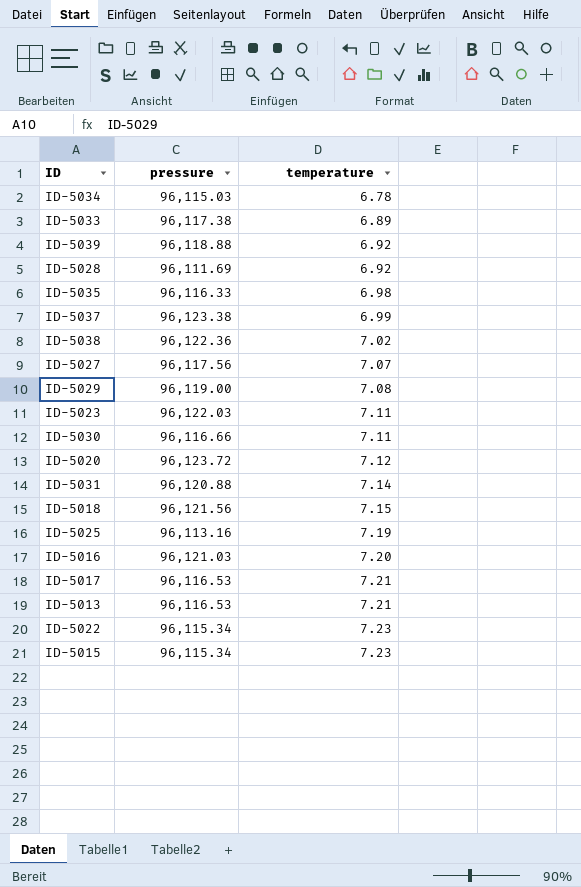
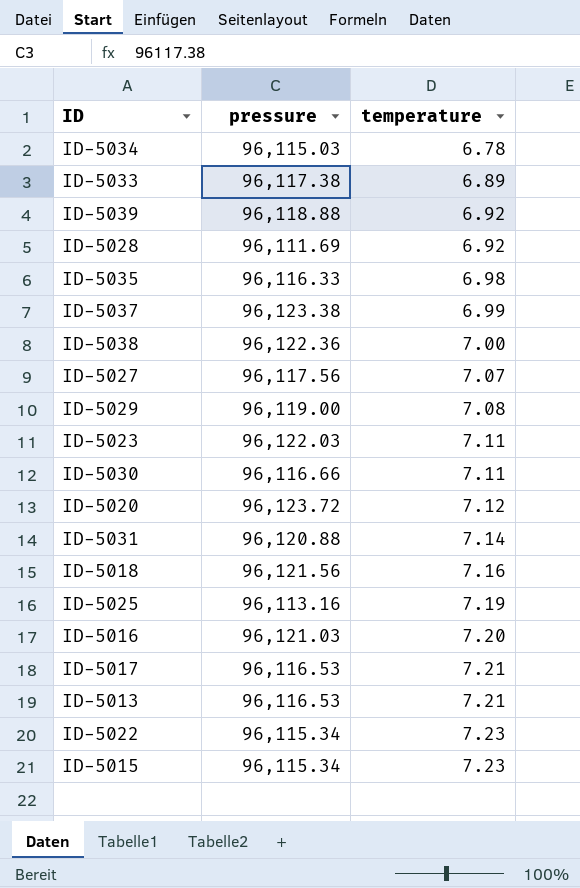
ID-5038 | temperature: 7.02 -> 7.00
ID-5018 | temperature: 7.15 -> 7.16

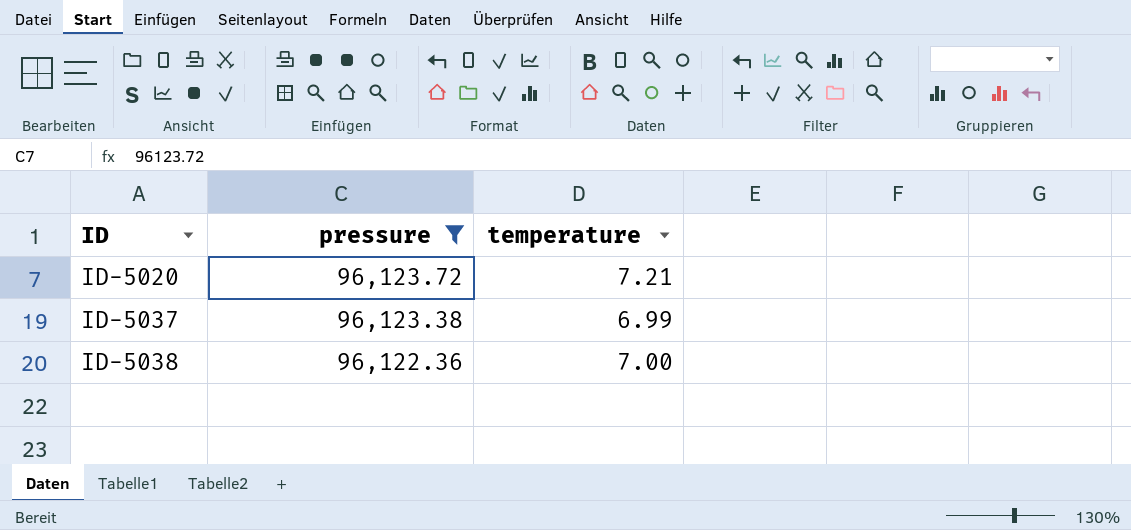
filter: none -> pressure >= 96,122.36
row order: temperature ascending -> ID ascending
ID-5020 | temperature: 7.12 -> 7.21

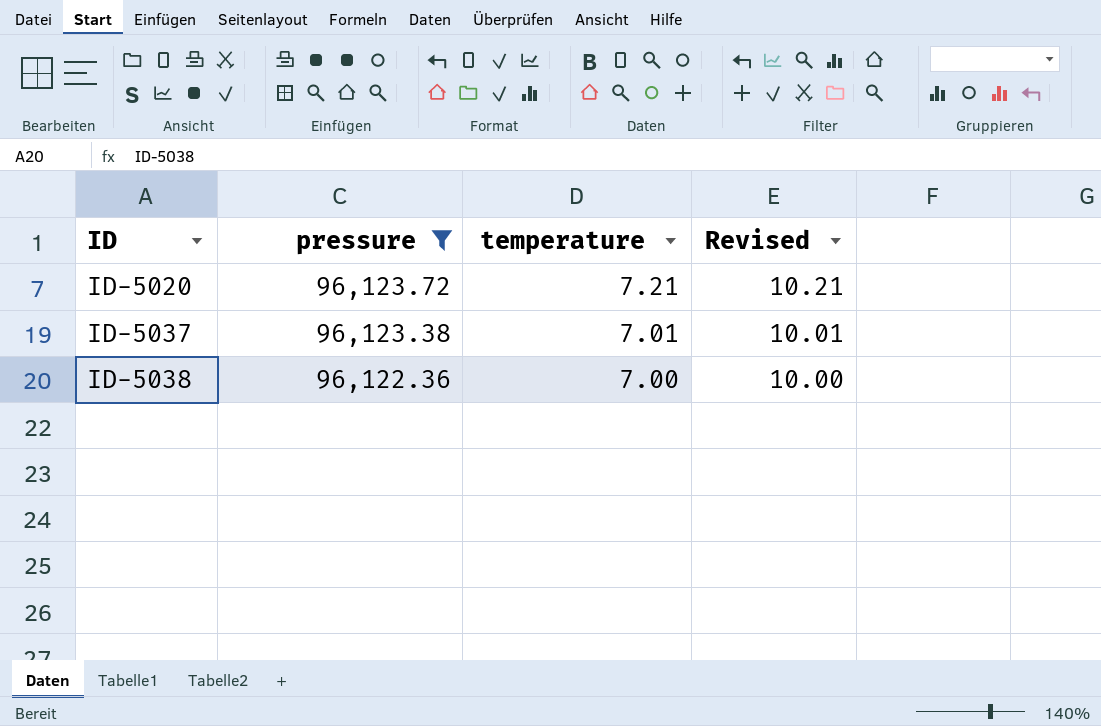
column Revised | formula: none -> [temperature] + 3
ID-5037 | temperature: 6.99 -> 7.01

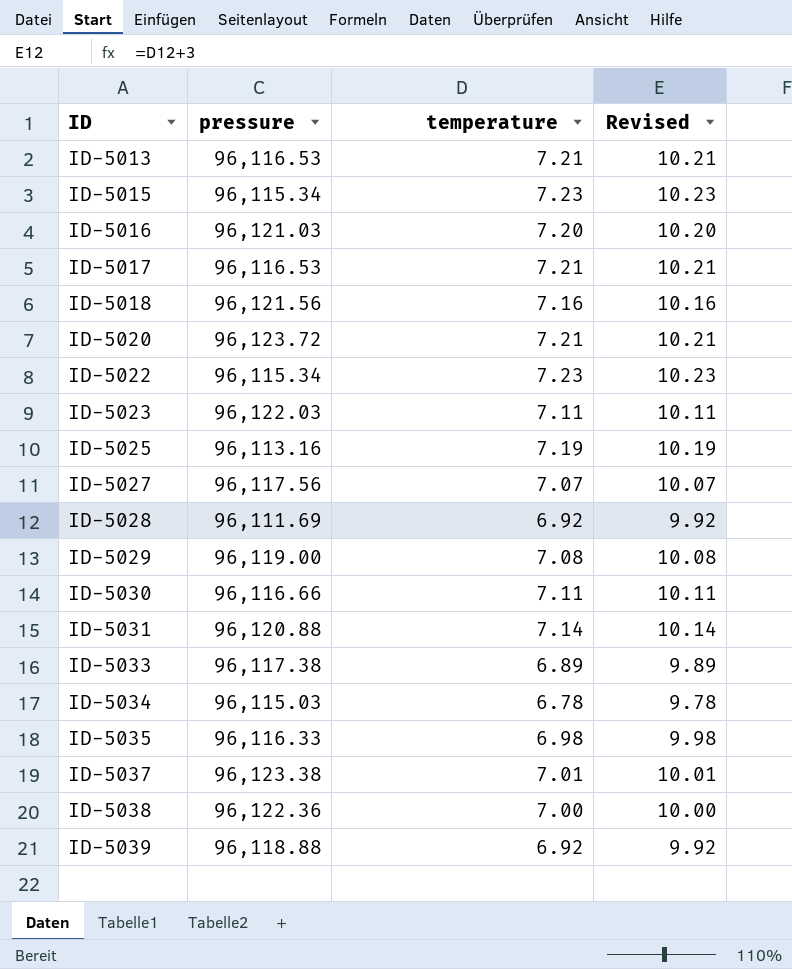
filter: pressure >= 96,122.36 -> none

